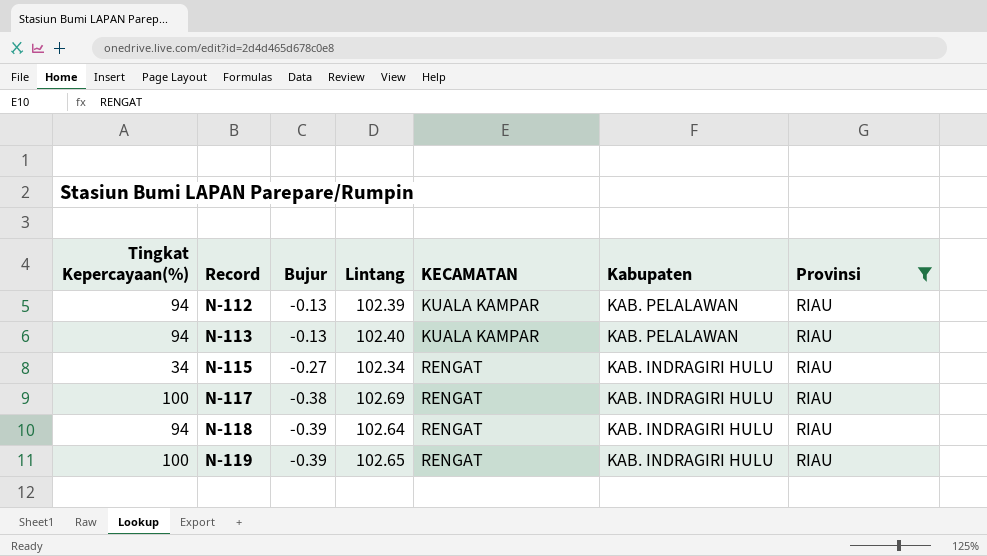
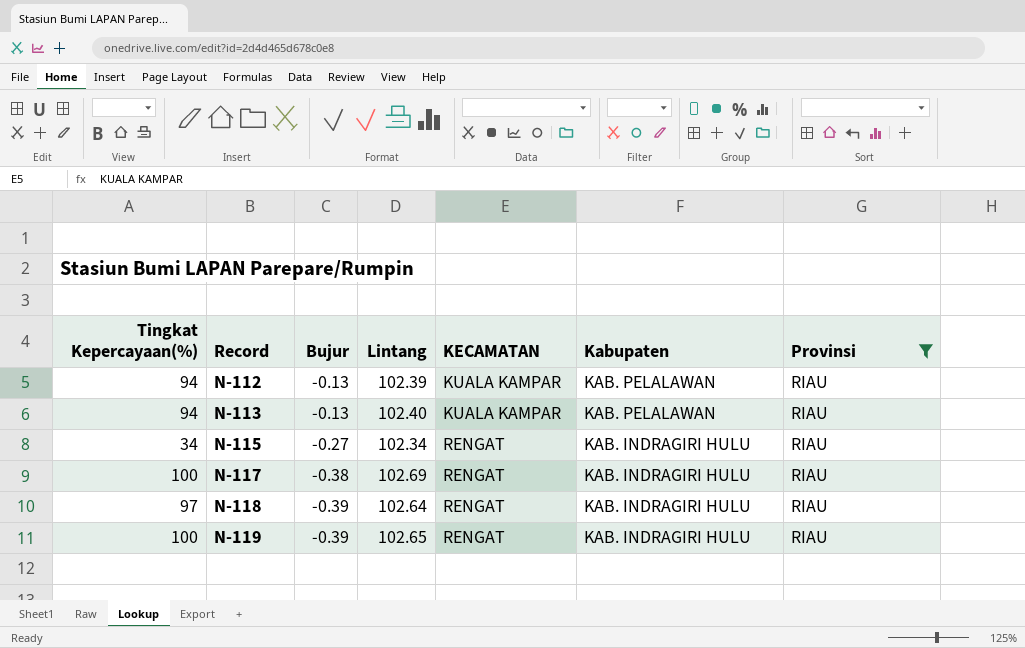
N-118 | Tingkat Kepercayaan(%): 94 -> 97

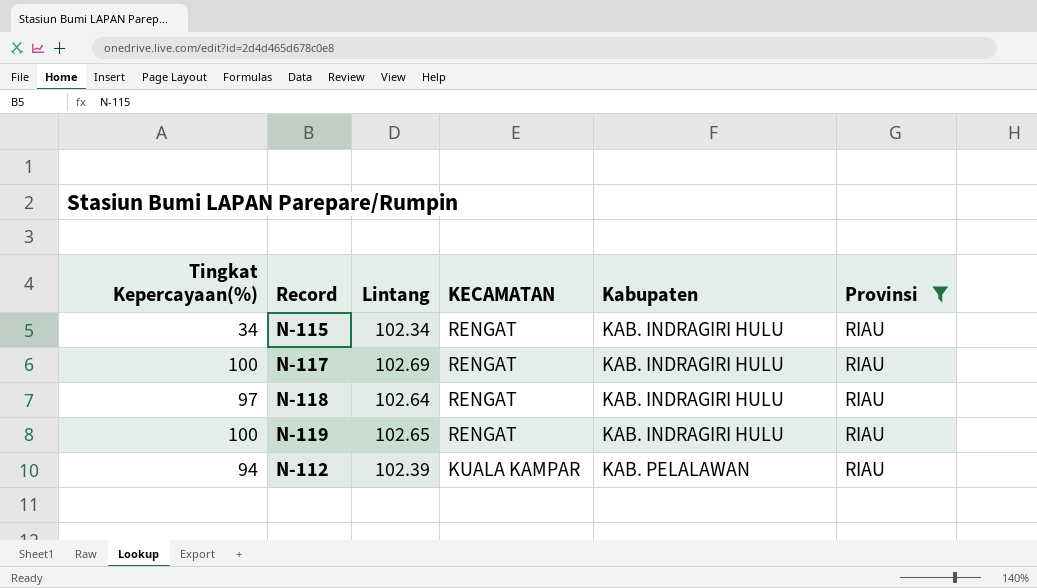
row order: Record ascending -> KECAMATAN descending
column Bujur | position: 3 -> none
row N-113: 94 | -0.13 | 102.40 | KUALA KAMPAR | KAB. PELALAWAN | RIAU -> none

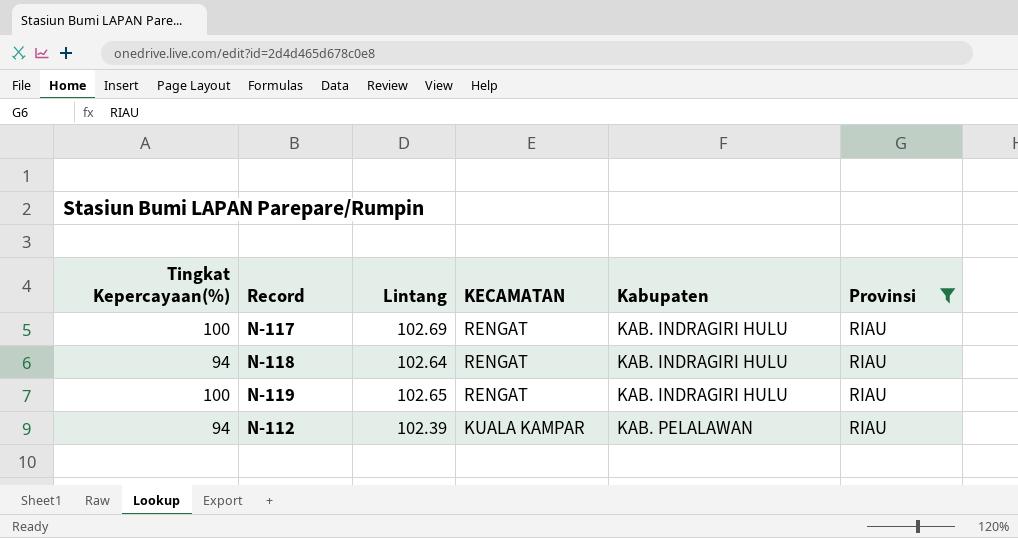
row N-115: 34 | 102.34 | RENGAT | KAB. INDRAGIRI HULU | RIAU -> none
N-118 | Tingkat Kepercayaan(%): 97 -> 94

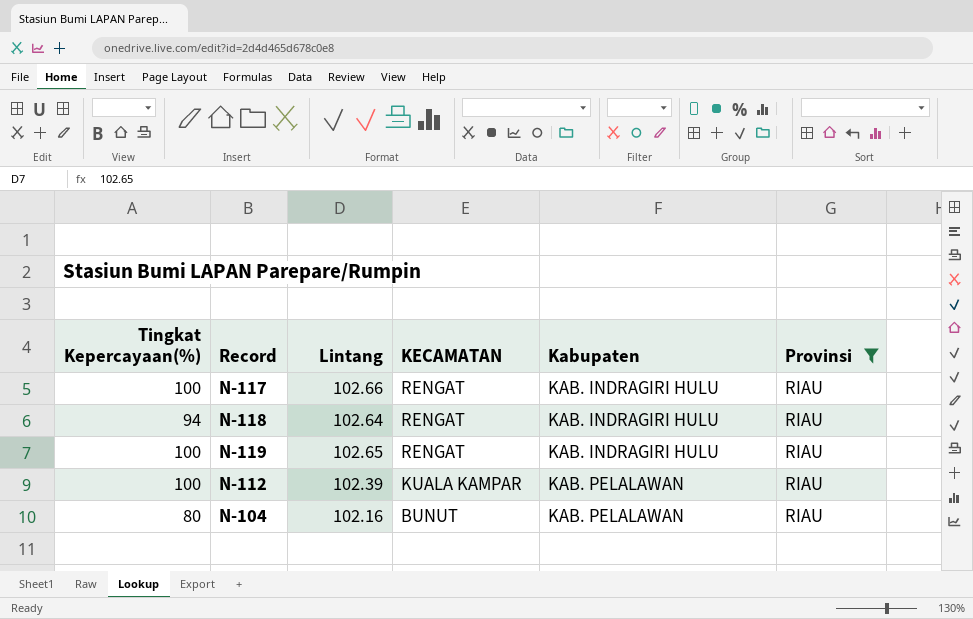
N-117 | Lintang: 102.69 -> 102.66
N-112 | Tingkat Kepercayaan(%): 94 -> 100
row N-104: none -> 80 | 102.16 | BUNUT | KAB. PELALAWAN | RIAU

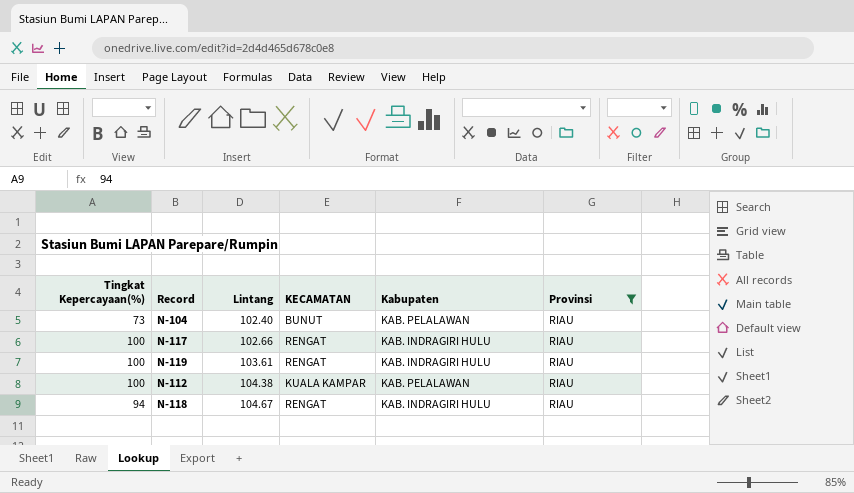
row order: KECAMATAN descending -> Lintang ascending
N-104 | Tingkat Kepercayaan(%): 80 -> 73
N-104 | Lintang: 102.16 -> 102.40
N-119 | Lintang: 102.65 -> 103.61
N-112 | Lintang: 102.39 -> 104.38
N-118 | Lintang: 102.64 -> 104.67

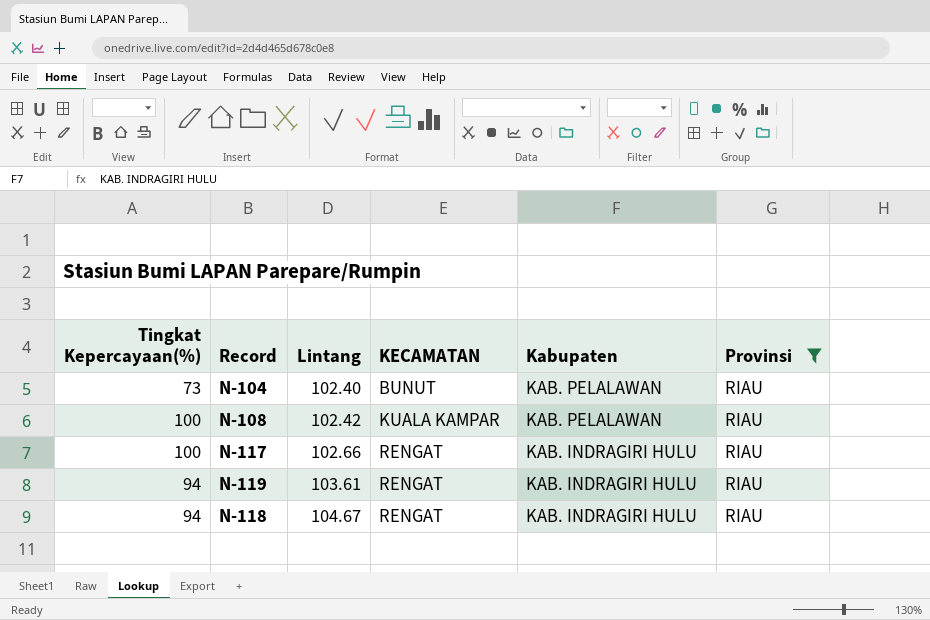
row N-112: 100 | 104.38 | KUALA KAMPAR | KAB. PELALAWAN | RIAU -> none
row N-108: none -> 100 | 102.42 | KUALA KAMPAR | KAB. PELALAWAN | RIAU
N-119 | Tingkat Kepercayaan(%): 100 -> 94

